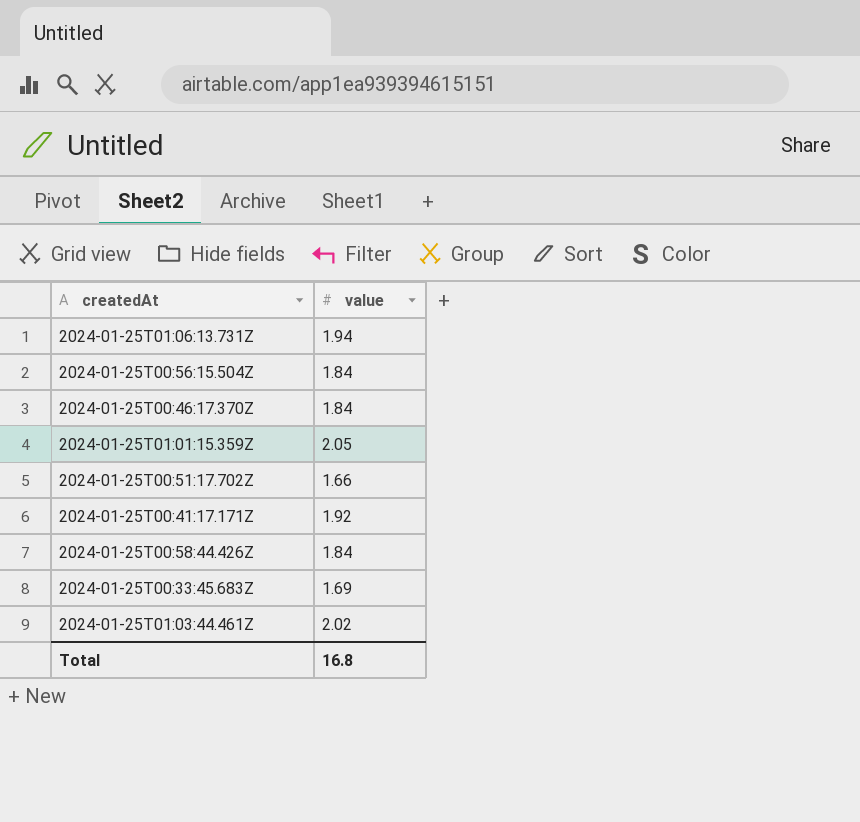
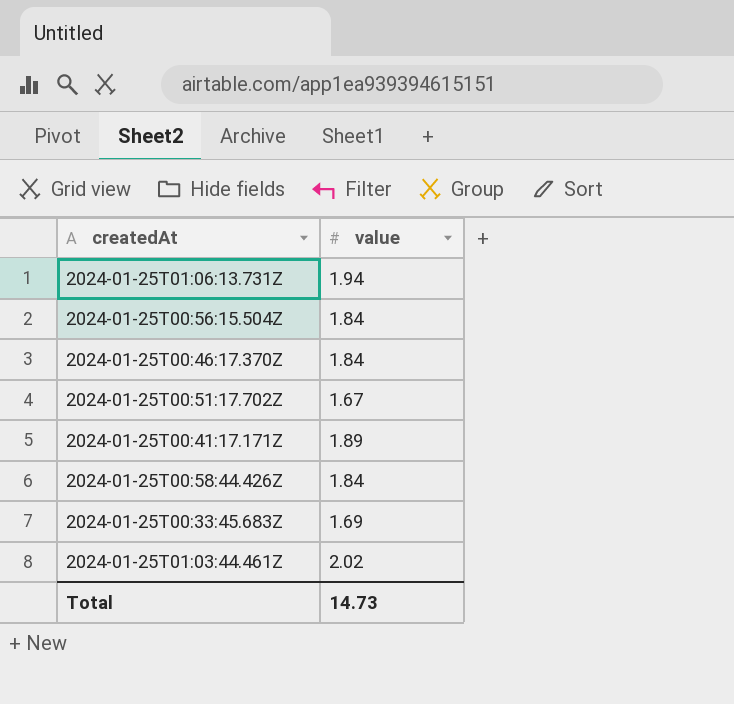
row 2024-01-25T01:01:15.359Z: 2.05 -> none
2024-01-25T00:51:17.702Z | value: 1.66 -> 1.67
2024-01-25T00:41:17.171Z | value: 1.92 -> 1.89
Total | value: 16.8 -> 14.73

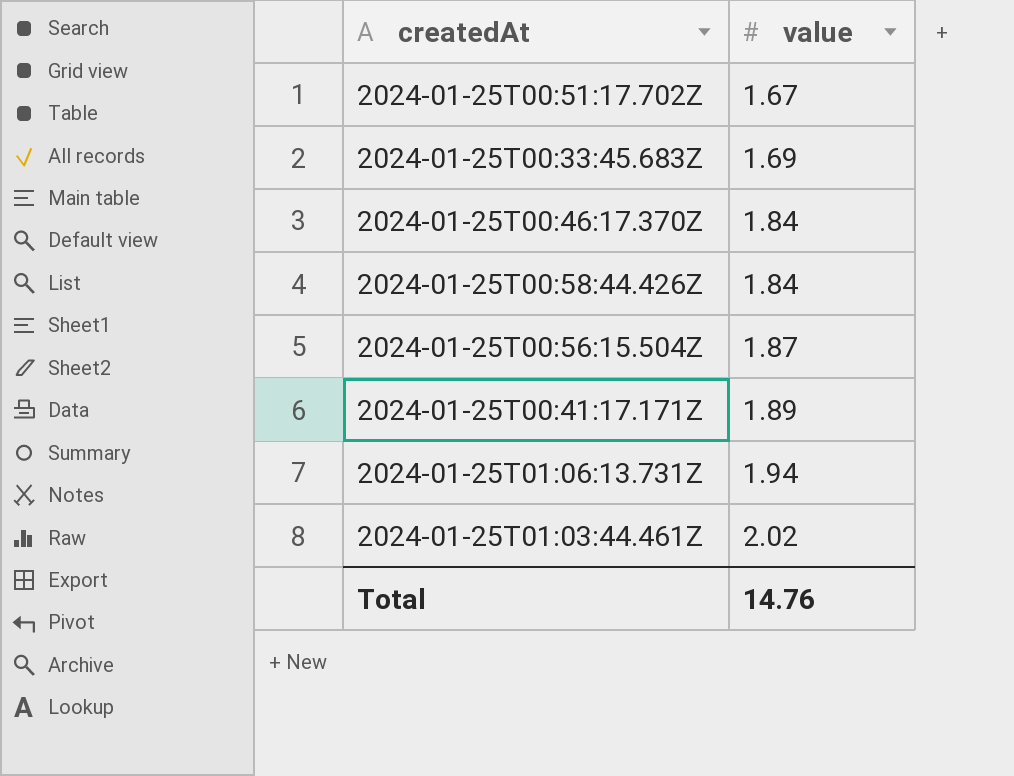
row order: none -> value ascending
2024-01-25T00:56:15.504Z | value: 1.84 -> 1.87
Total | value: 14.73 -> 14.76

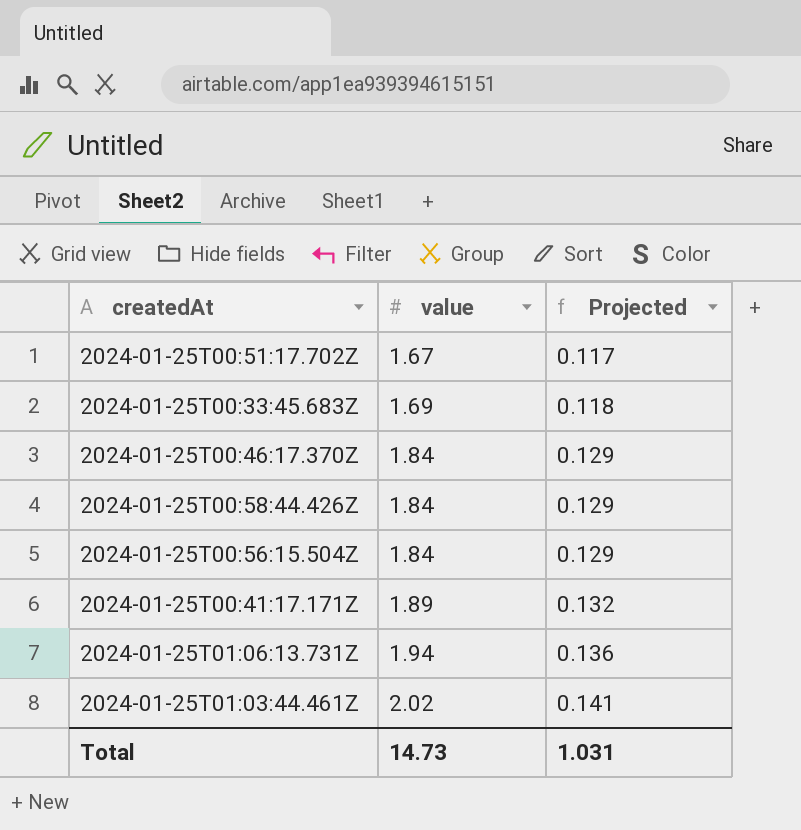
column Projected | formula: none -> [value] * 0.07
2024-01-25T00:56:15.504Z | value: 1.87 -> 1.84
Total | value: 14.76 -> 14.73

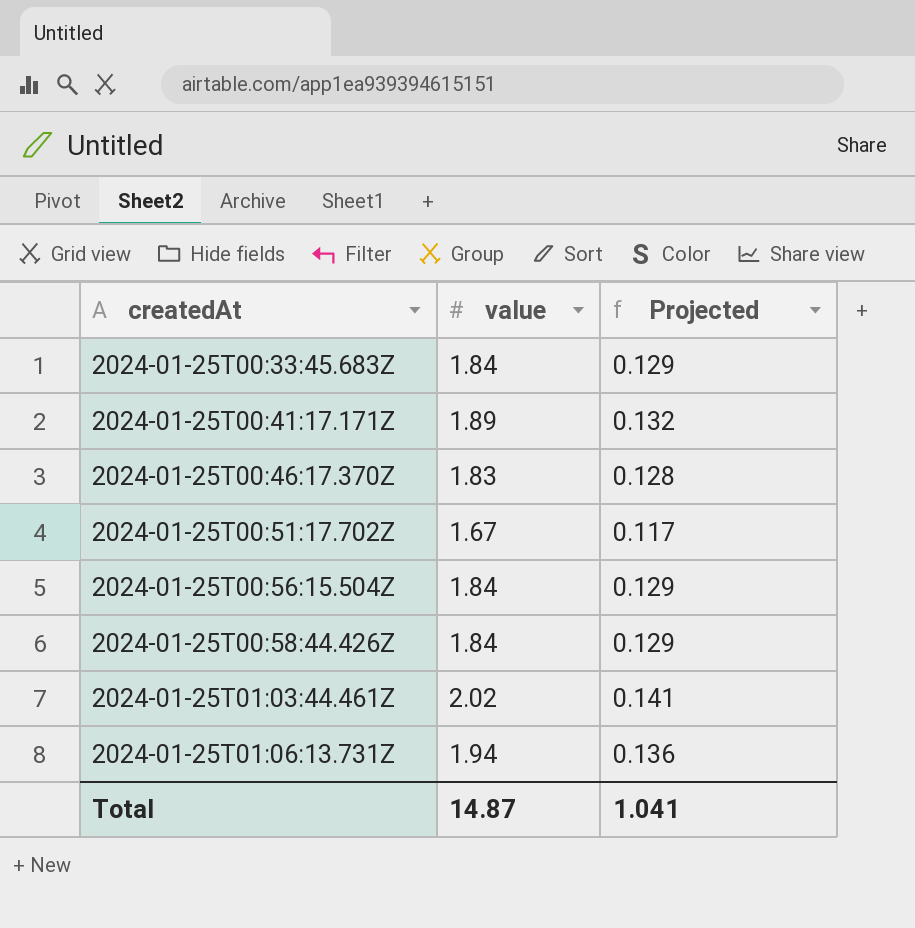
row order: value ascending -> createdAt ascending
2024-01-25T00:33:45.683Z | value: 1.69 -> 1.84
2024-01-25T00:33:45.683Z | Projected: 0.118 -> 0.129
2024-01-25T00:46:17.370Z | value: 1.84 -> 1.83
2024-01-25T00:46:17.370Z | Projected: 0.129 -> 0.128
Total | value: 14.73 -> 14.87
Total | Projected: 1.031 -> 1.041

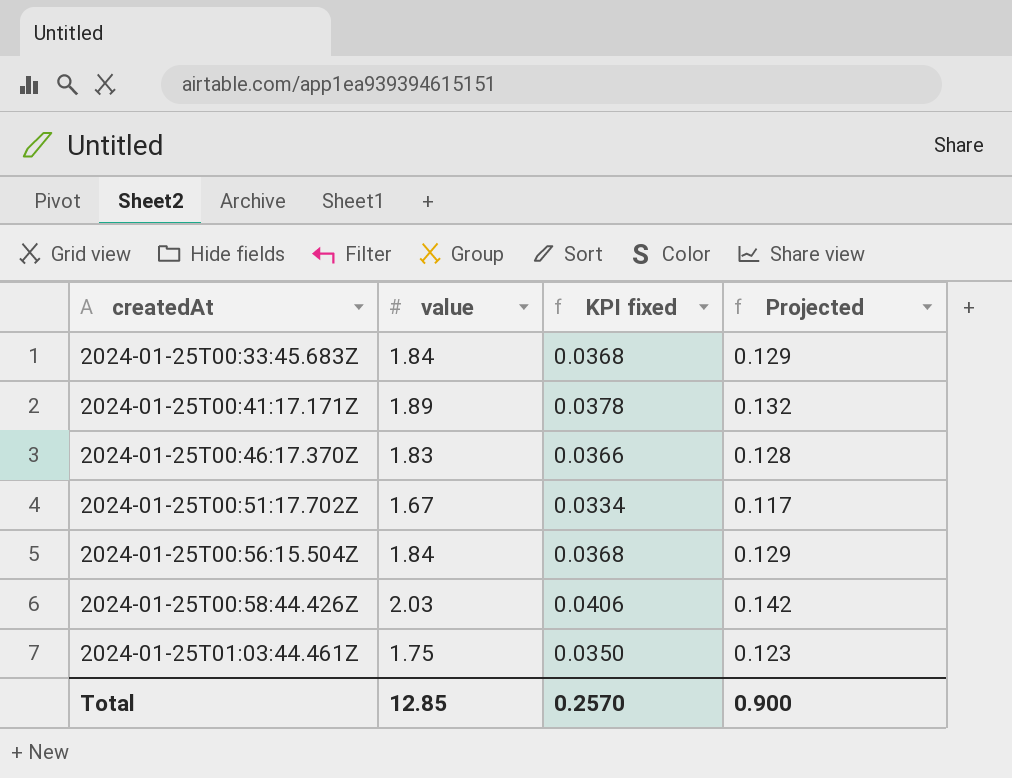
column KPI fixed | formula: none -> [value] * 0.02
row 2024-01-25T01:06:13.731Z: 1.94 | 0.136 -> none
2024-01-25T00:58:44.426Z | value: 1.84 -> 2.03
2024-01-25T00:58:44.426Z | Projected: 0.129 -> 0.142
2024-01-25T01:03:44.461Z | value: 2.02 -> 1.75
2024-01-25T01:03:44.461Z | Projected: 0.141 -> 0.123
Total | value: 14.87 -> 12.85
Total | Projected: 1.041 -> 0.900

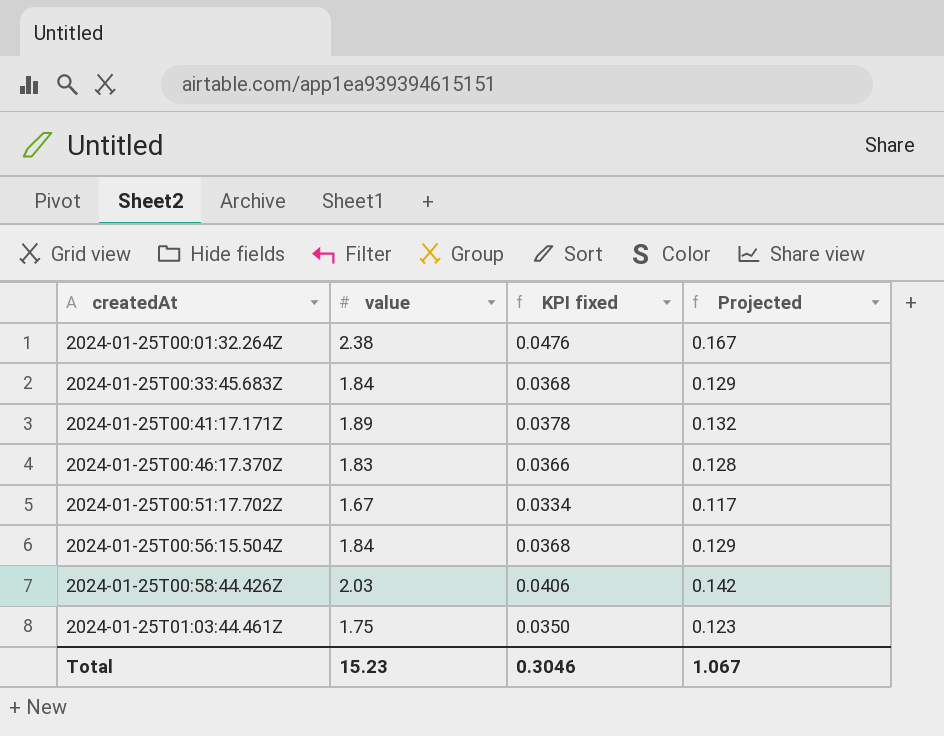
row 2024-01-25T00:01:32.264Z: none -> 2.38 | 0.0476 | 0.167
Total | value: 12.85 -> 15.23
Total | KPI fixed: 0.2570 -> 0.3046
Total | Projected: 0.900 -> 1.067

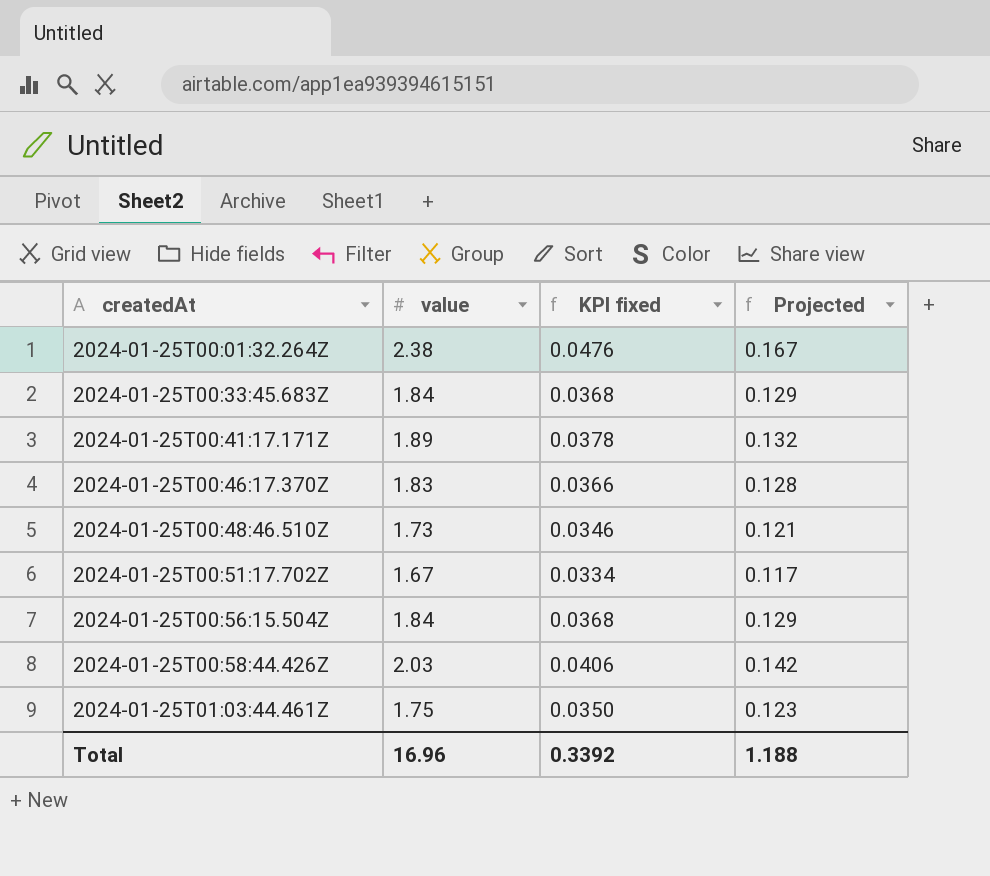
row 2024-01-25T00:48:46.510Z: none -> 1.73 | 0.0346 | 0.121
Total | value: 15.23 -> 16.96
Total | KPI fixed: 0.3046 -> 0.3392
Total | Projected: 1.067 -> 1.188

